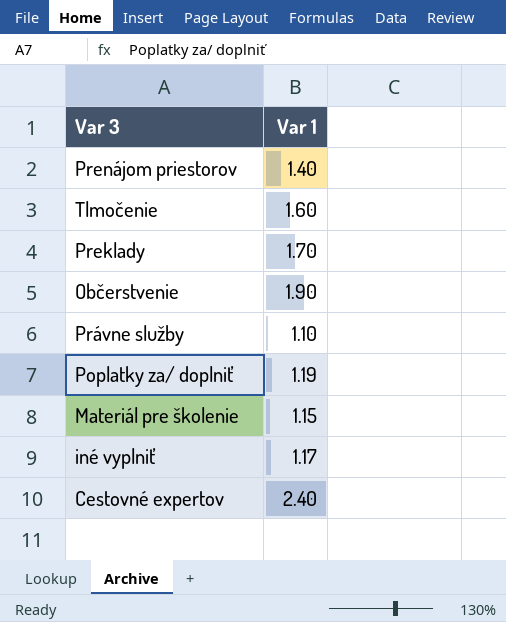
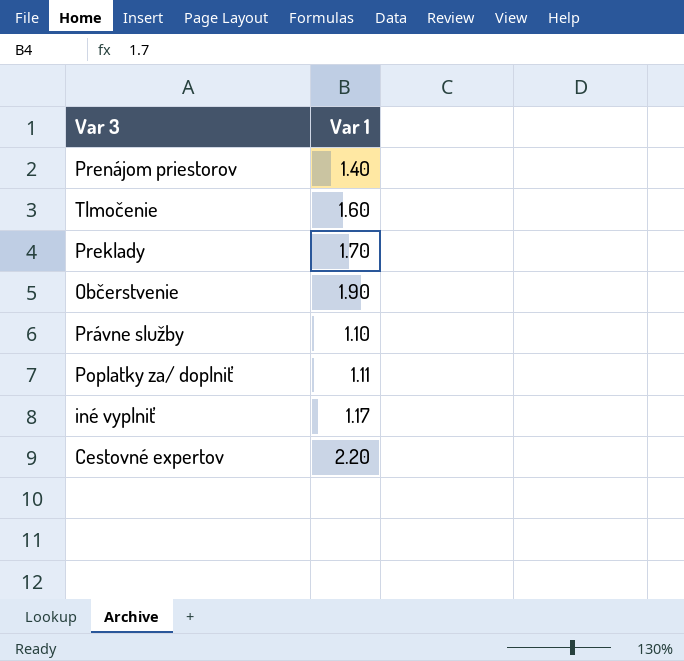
row Materiál pre školenie: 1.15 -> none
Poplatky za/ doplniť | Var 1: 1.19 -> 1.11
Cestovné expertov | Var 1: 2.40 -> 2.20

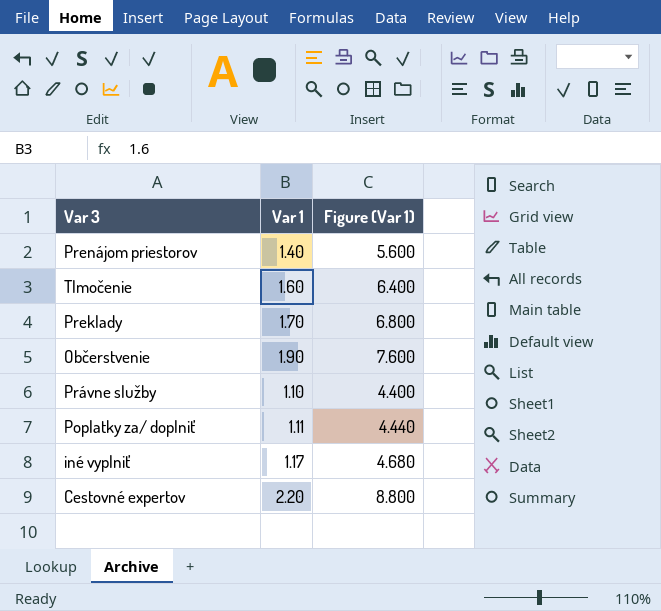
column Figure (Var 1) | formula: none -> [Var 1] * 4

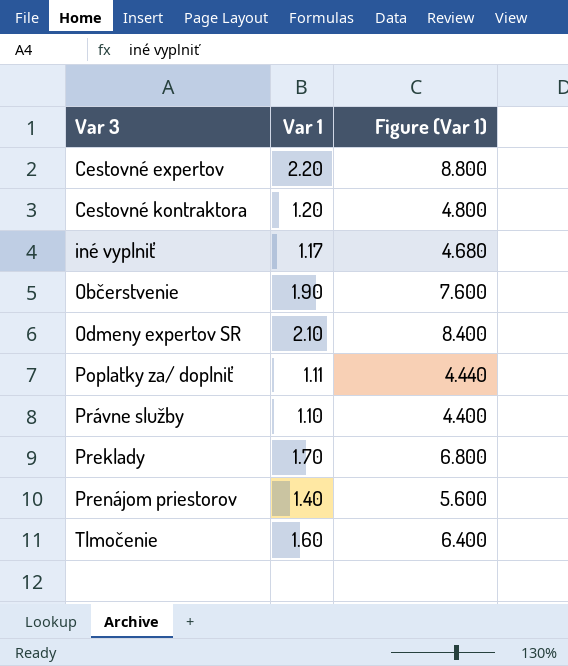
row order: none -> Var 3 ascending
row Cestovné kontraktora: none -> 1.20 | 4.800
row Odmeny expertov SR: none -> 2.10 | 8.400

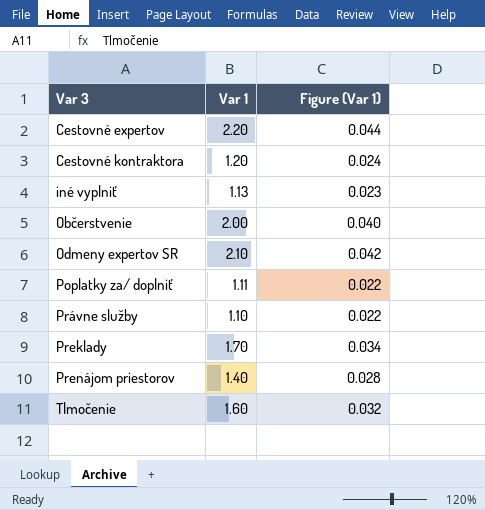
column Figure (Var 1) | formula: [Var 1] * 4 -> [Var 1] * 0.02
iné vyplniť | Var 1: 1.17 -> 1.13
Občerstvenie | Var 1: 1.90 -> 2.00

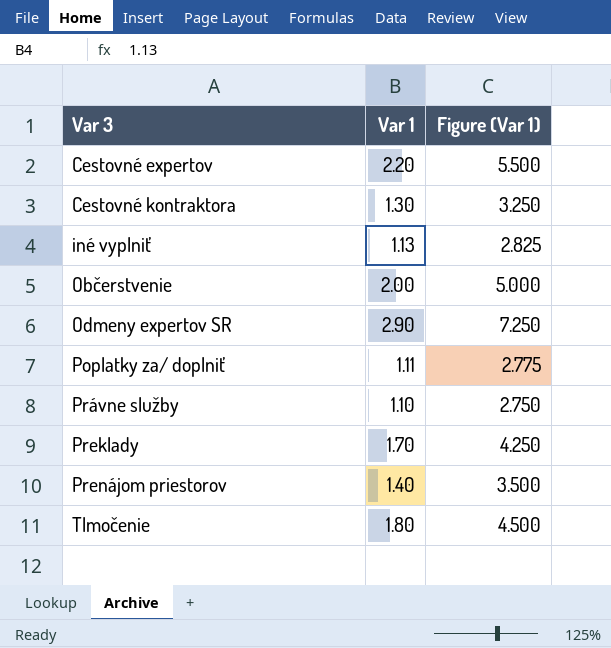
column Figure (Var 1) | formula: [Var 1] * 0.02 -> [Var 1] * 2.5
Cestovné kontraktora | Var 1: 1.20 -> 1.30
Odmeny expertov SR | Var 1: 2.10 -> 2.90
Tlmočenie | Var 1: 1.60 -> 1.80

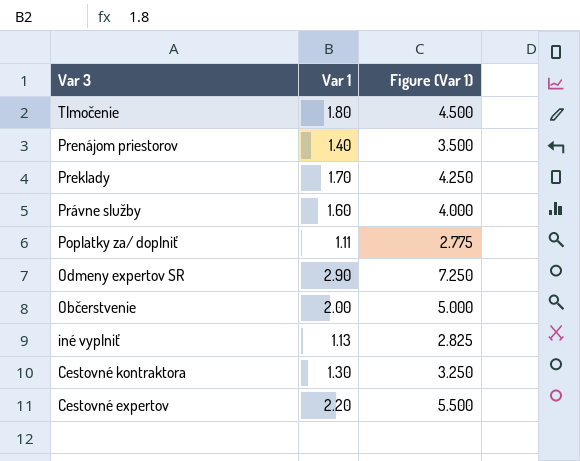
row order: Var 3 ascending -> Var 3 descending
Právne služby | Var 1: 1.10 -> 1.60
Právne služby | Figure (Var 1): 2.750 -> 4.000

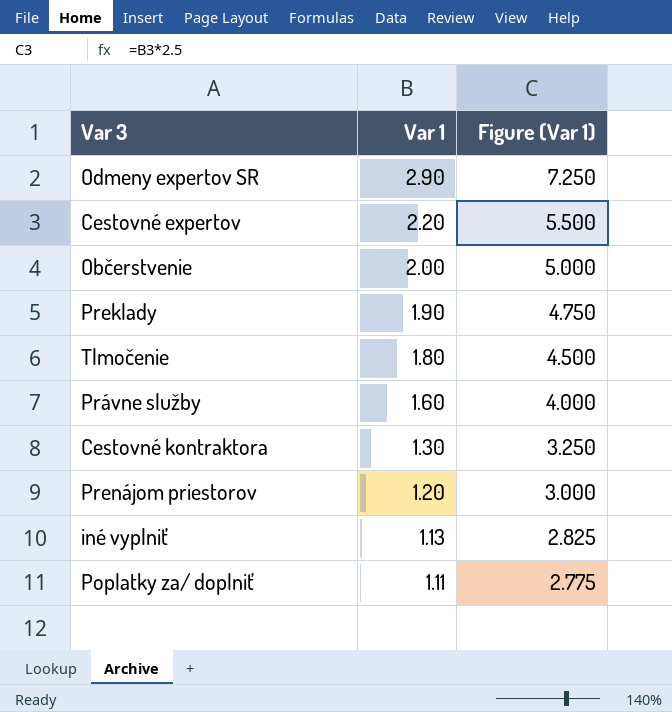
row order: Var 3 descending -> Var 1 descending
Preklady | Var 1: 1.70 -> 1.90
Preklady | Figure (Var 1): 4.250 -> 4.750
Prenájom priestorov | Var 1: 1.40 -> 1.20
Prenájom priestorov | Figure (Var 1): 3.500 -> 3.000

